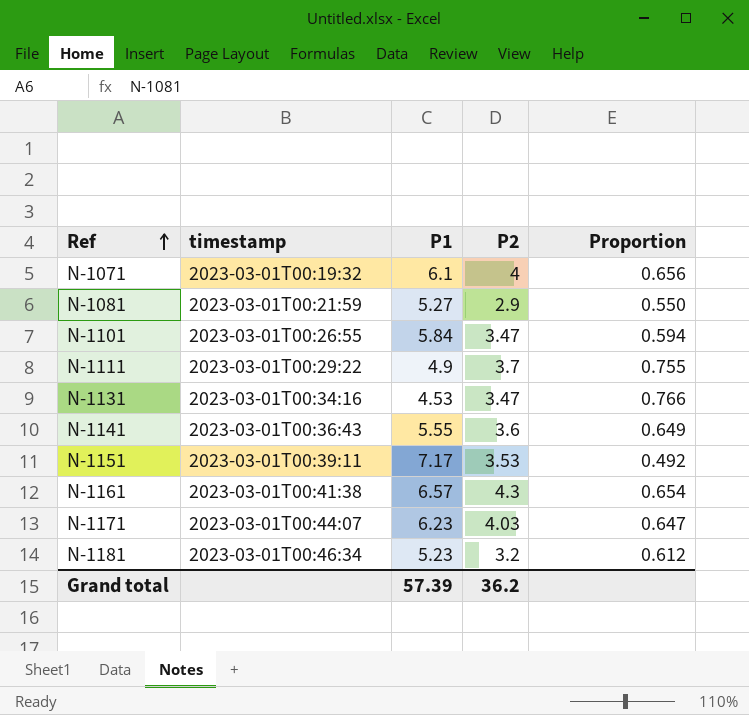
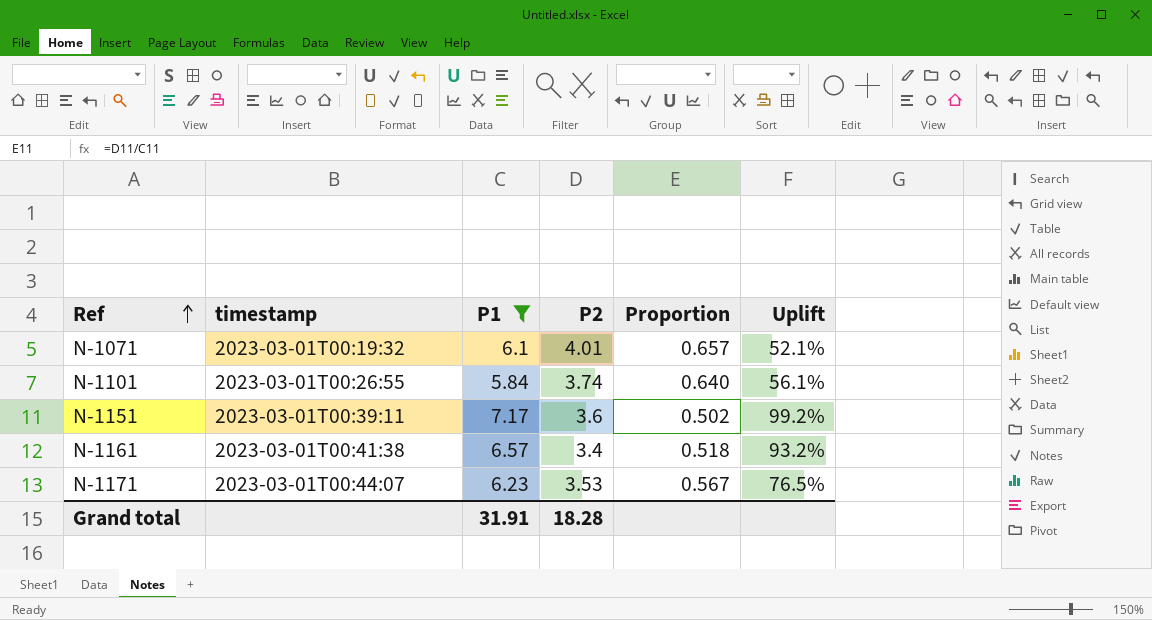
filter: none -> P1 >= 5.84
column Uplift | formula: none -> ([P1] - [P2]) / [P2]
N-1071 | P2: 4 -> 4.01
N-1071 | Proportion: 0.656 -> 0.657
N-1101 | P2: 3.47 -> 3.74
N-1101 | Proportion: 0.594 -> 0.640
N-1151 | P2: 3.53 -> 3.6
N-1151 | Proportion: 0.492 -> 0.502
N-1161 | P2: 4.3 -> 3.4
N-1161 | Proportion: 0.654 -> 0.518
N-1171 | P2: 4.03 -> 3.53
N-1171 | Proportion: 0.647 -> 0.567
Grand total | P1: 57.39 -> 31.91
Grand total | P2: 36.2 -> 18.28

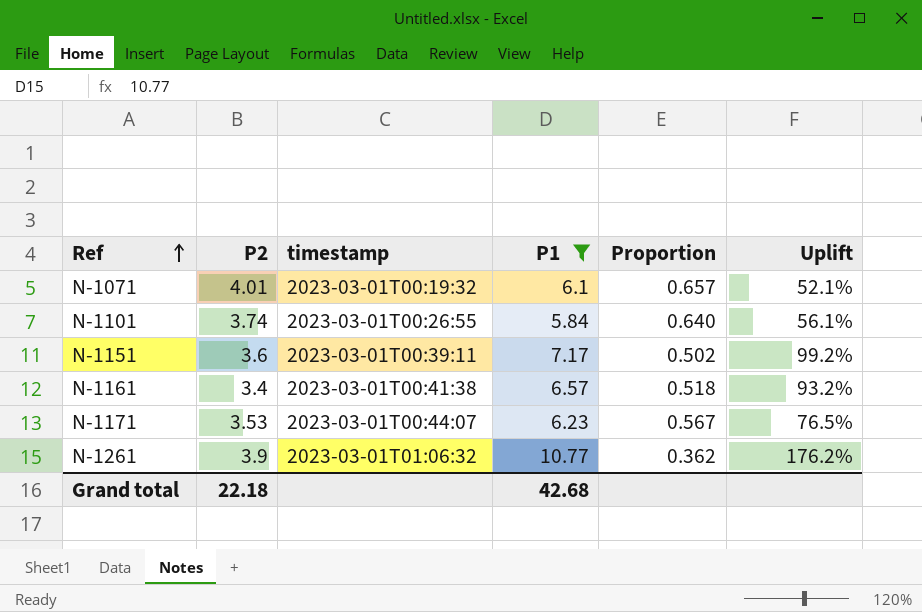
column P2 | position: 4 -> 2
row N-1261: none -> 3.9 | 2023-03-01T01:06:32 | 10.77 | 0.362 | 176.2%
Grand total | P2: 18.28 -> 22.18
Grand total | P1: 31.91 -> 42.68

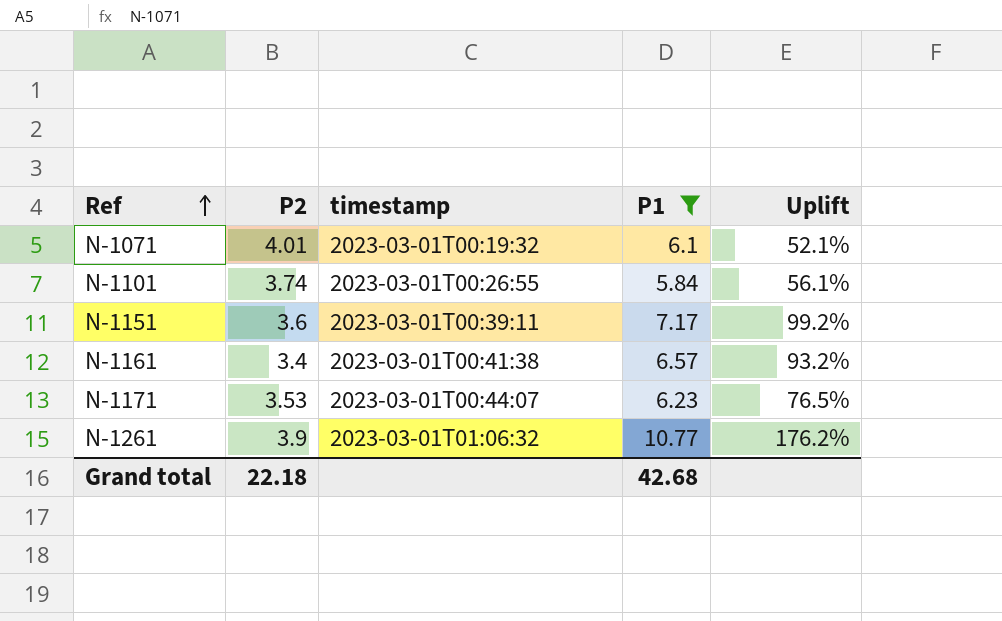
column Proportion | formula: [P2] / [P1] -> none

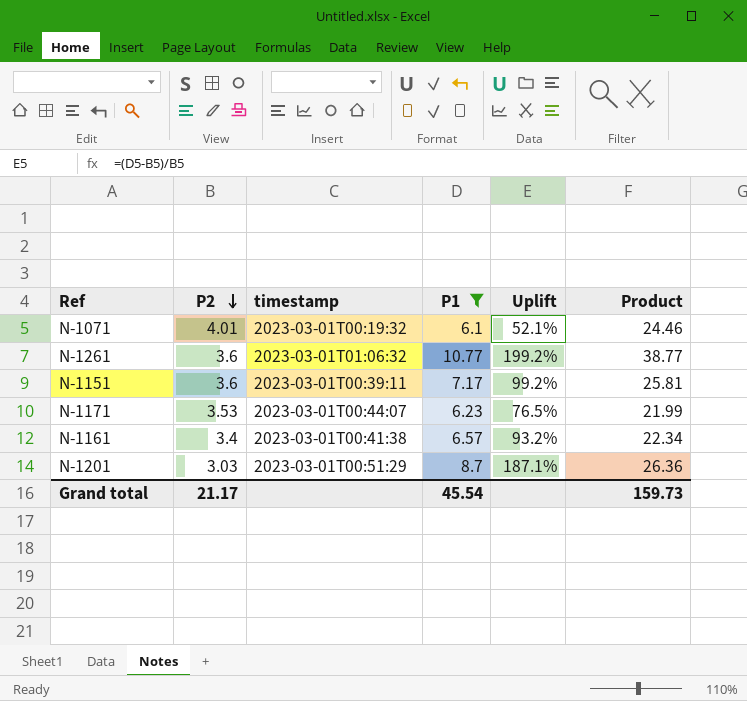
row order: Ref ascending -> P2 descending
column Product | formula: none -> [P2] * [P1]
row N-1101: 3.74 | 2023-03-01T00:26:55 | 5.84 | 56.1% -> none
N-1261 | P2: 3.9 -> 3.6
N-1261 | Uplift: 176.2% -> 199.2%
row N-1201: none -> 3.03 | 2023-03-01T00:51:29 | 8.7 | 187.1% | 26.36
Grand total | P2: 22.18 -> 21.17
Grand total | P1: 42.68 -> 45.54

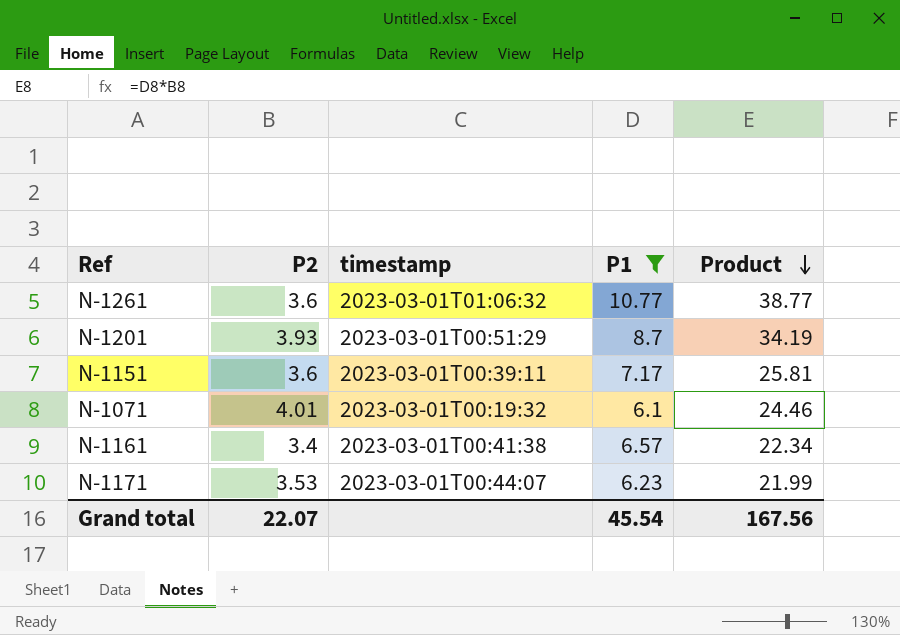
row order: P2 descending -> Product descending
column Uplift | formula: ([P1] - [P2]) / [P2] -> none
N-1201 | P2: 3.03 -> 3.93
N-1201 | Product: 26.36 -> 34.19
Grand total | P2: 21.17 -> 22.07
Grand total | Product: 159.73 -> 167.56

